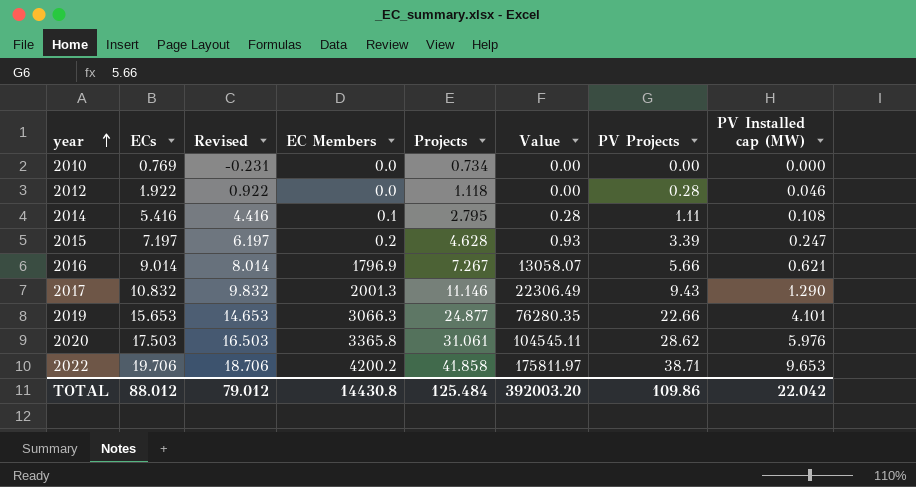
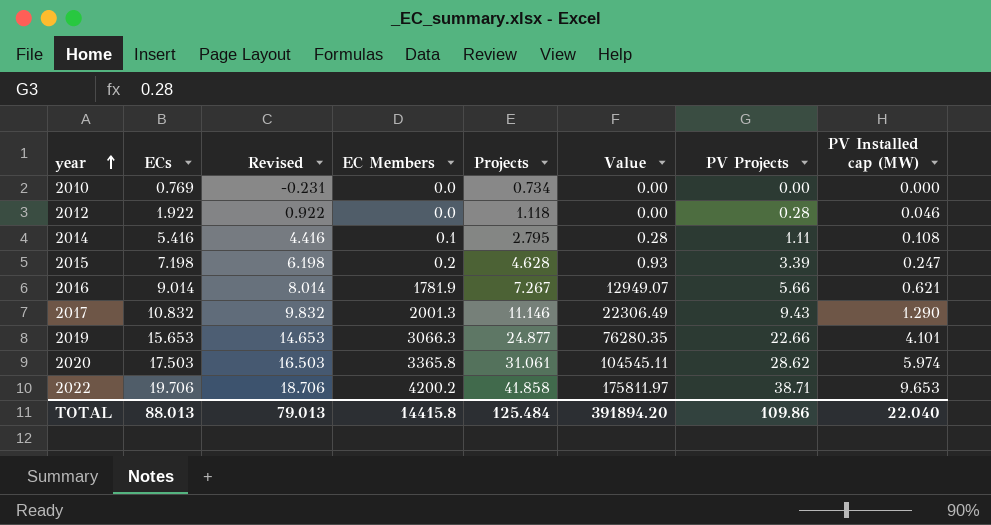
2015 | ECs: 7.197 -> 7.198
2015 | Revised: 6.197 -> 6.198
2016 | EC Members: 1796.9 -> 1781.9
2016 | Value: 13058.07 -> 12949.07
2020 | PV Installed cap (MW): 5.976 -> 5.974
TOTAL | ECs: 88.012 -> 88.013
TOTAL | Revised: 79.012 -> 79.013
TOTAL | EC Members: 14430.8 -> 14415.8
TOTAL | Value: 392003.20 -> 391894.20
TOTAL | PV Installed cap (MW): 22.042 -> 22.040

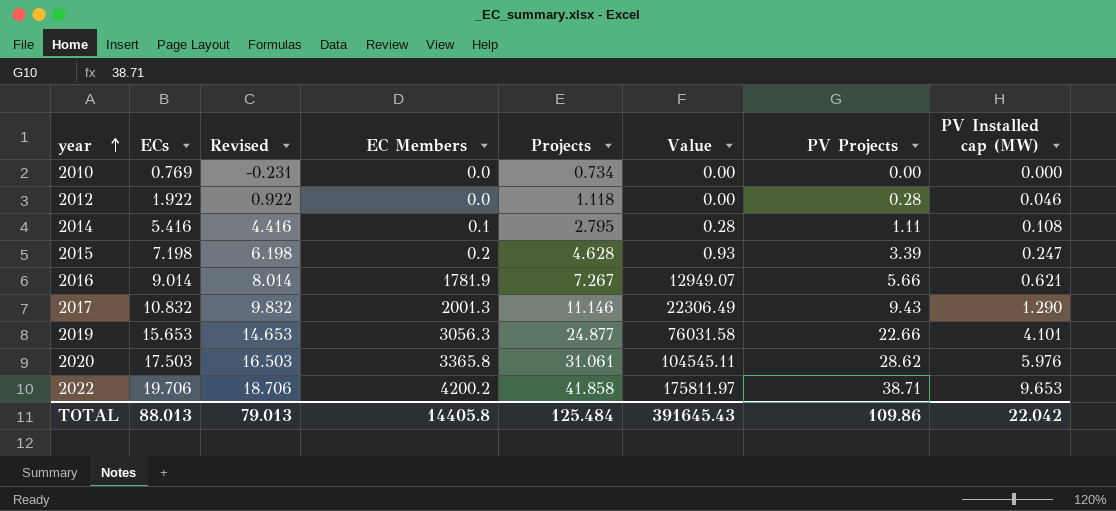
2019 | EC Members: 3066.3 -> 3056.3
2019 | Value: 76280.35 -> 76031.58
2020 | PV Installed cap (MW): 5.974 -> 5.976
TOTAL | EC Members: 14415.8 -> 14405.8
TOTAL | Value: 391894.20 -> 391645.43
TOTAL | PV Installed cap (MW): 22.040 -> 22.042

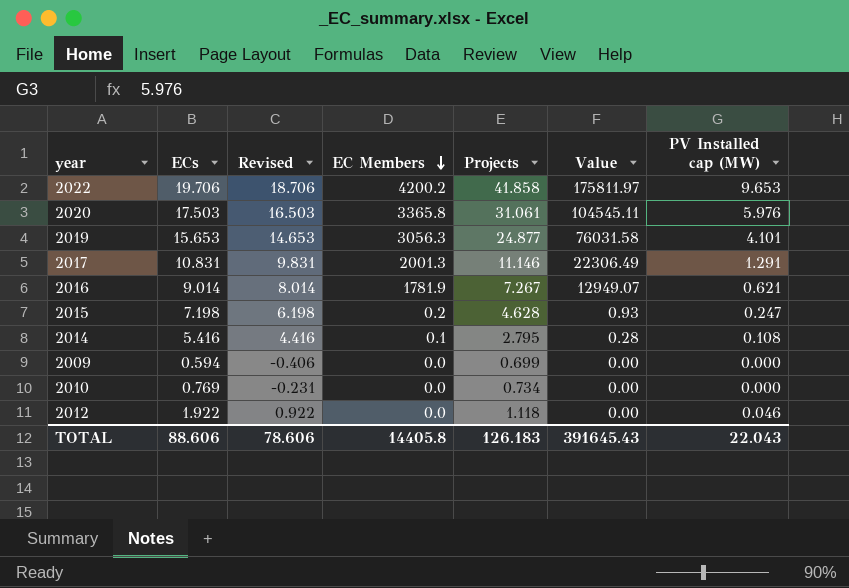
row order: year ascending -> EC Members descending
column PV Projects | position: 7 -> none
2017 | ECs: 10.832 -> 10.831
2017 | Revised: 9.832 -> 9.831
2017 | PV Installed cap (MW): 1.290 -> 1.291
row 2009: none -> 0.594 | -0.406 | 0.0 | 0.699 | 0.00 | 0.000
TOTAL | ECs: 88.013 -> 88.606
TOTAL | Revised: 79.013 -> 78.606
TOTAL | Projects: 125.484 -> 126.183
TOTAL | PV Installed cap (MW): 22.042 -> 22.043

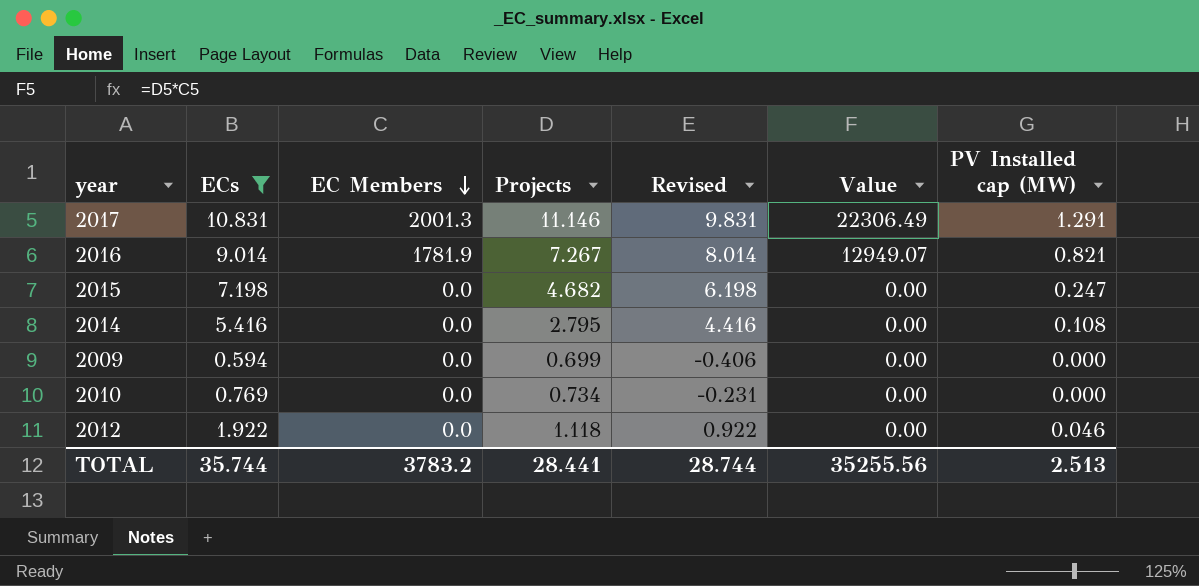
filter: none -> ECs <= 10.831
column Revised | position: 3 -> 5
2016 | PV Installed cap (MW): 0.621 -> 0.821
2015 | EC Members: 0.2 -> 0.0
2015 | Projects: 4.628 -> 4.682
2015 | Value: 0.93 -> 0.00
2014 | EC Members: 0.1 -> 0.0
2014 | Value: 0.28 -> 0.00
TOTAL | ECs: 88.606 -> 35.744
TOTAL | EC Members: 14405.8 -> 3783.2
TOTAL | Projects: 126.183 -> 28.441
TOTAL | Revised: 78.606 -> 28.744
TOTAL | Value: 391645.43 -> 35255.56
TOTAL | PV Installed cap (MW): 22.043 -> 2.513

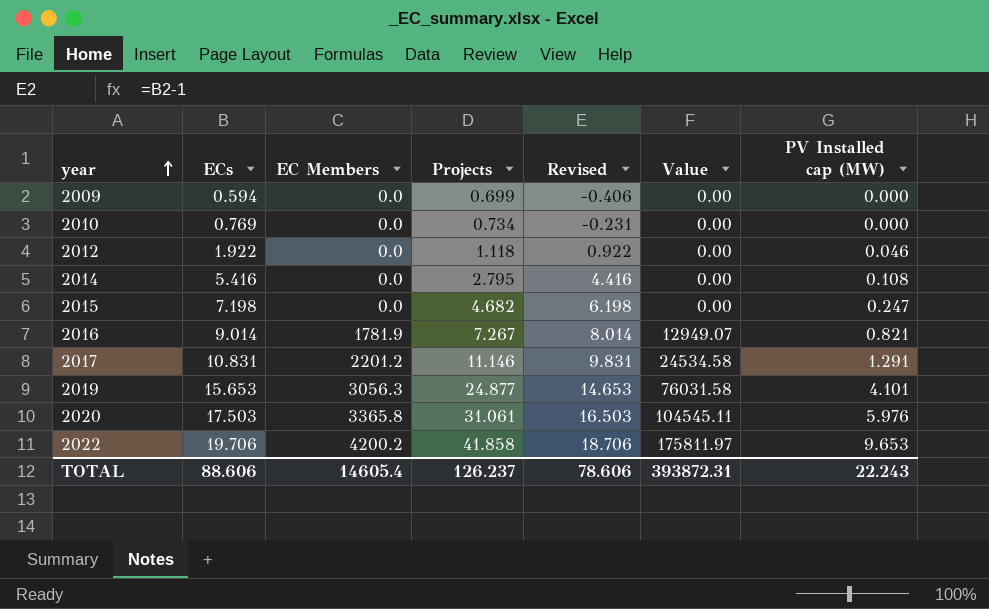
filter: ECs <= 10.831 -> none
row order: EC Members descending -> year ascending
2017 | EC Members: 2001.3 -> 2201.2
2017 | Value: 22306.49 -> 24534.58
TOTAL | ECs: 35.744 -> 88.606
TOTAL | EC Members: 3783.2 -> 14605.4
TOTAL | Projects: 28.441 -> 126.237
TOTAL | Revised: 28.744 -> 78.606
TOTAL | Value: 35255.56 -> 393872.31
TOTAL | PV Installed cap (MW): 2.513 -> 22.243

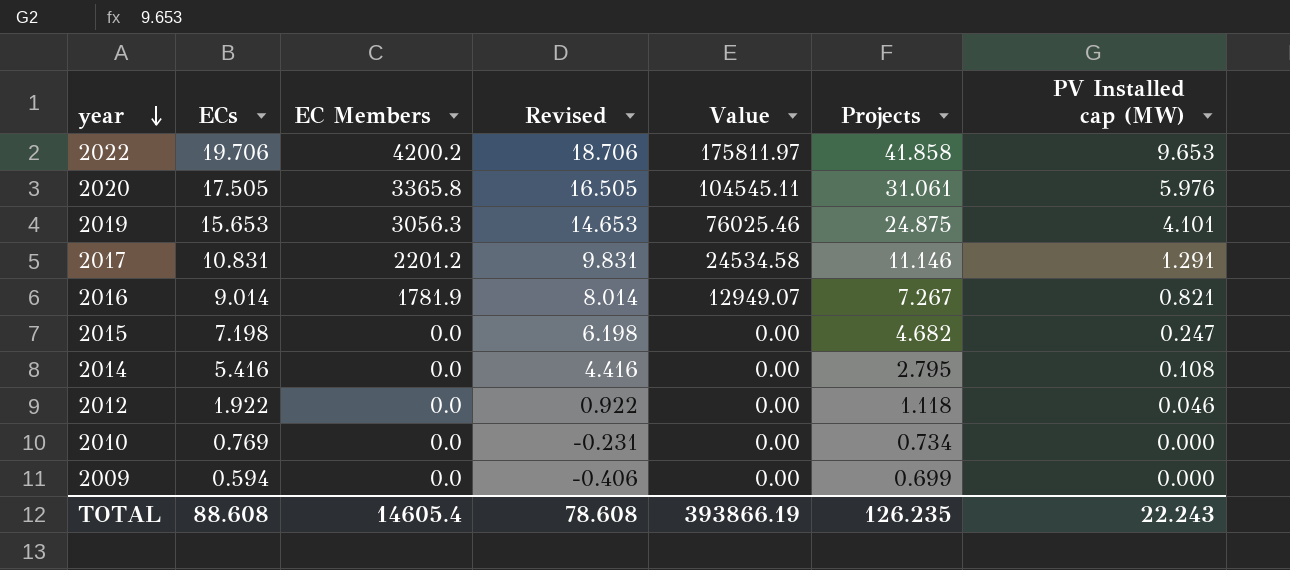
row order: year ascending -> year descending
column Projects | position: 4 -> 6
2020 | ECs: 17.503 -> 17.505
2020 | Revised: 16.503 -> 16.505
2019 | Value: 76031.58 -> 76025.46
2019 | Projects: 24.877 -> 24.875
TOTAL | ECs: 88.606 -> 88.608
TOTAL | Revised: 78.606 -> 78.608
TOTAL | Value: 393872.31 -> 393866.19
TOTAL | Projects: 126.237 -> 126.235

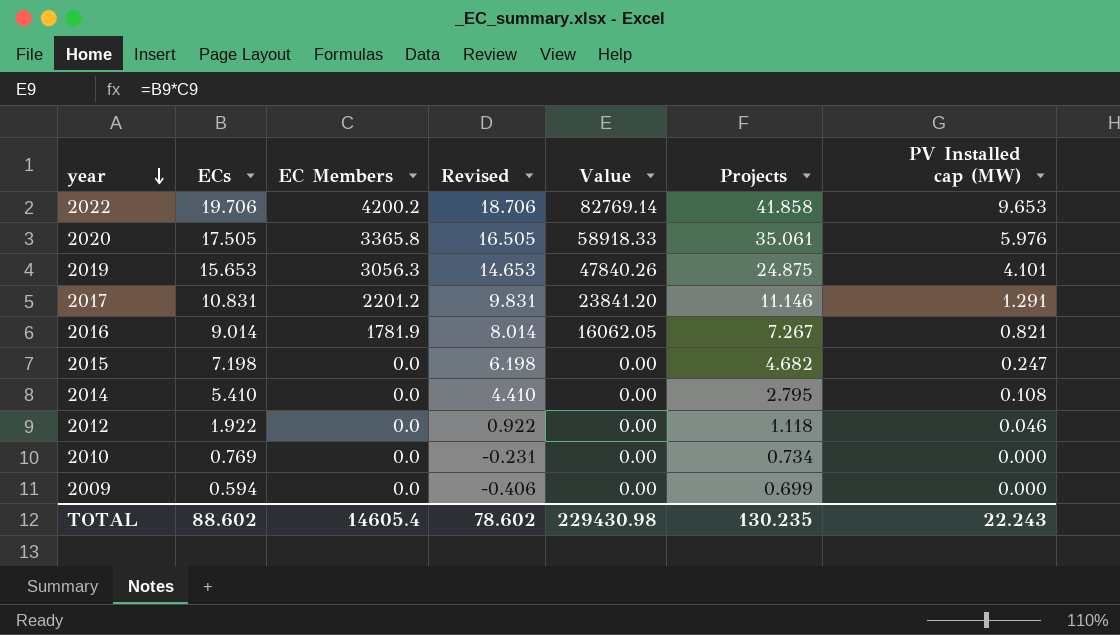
column Value | formula: [EC Members] * [Projects] -> [ECs] * [EC Members]
2020 | Projects: 31.061 -> 35.061
2014 | ECs: 5.416 -> 5.410
2014 | Revised: 4.416 -> 4.410
TOTAL | ECs: 88.608 -> 88.602
TOTAL | Revised: 78.608 -> 78.602
TOTAL | Value: 393866.19 -> 229430.98
TOTAL | Projects: 126.235 -> 130.235

